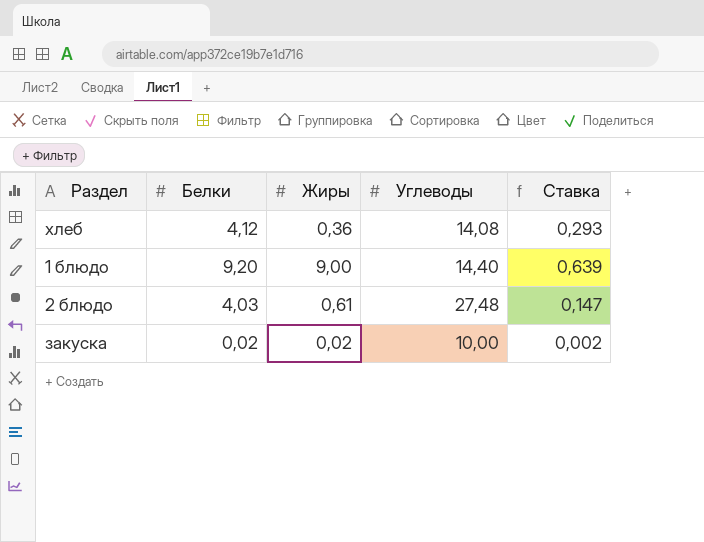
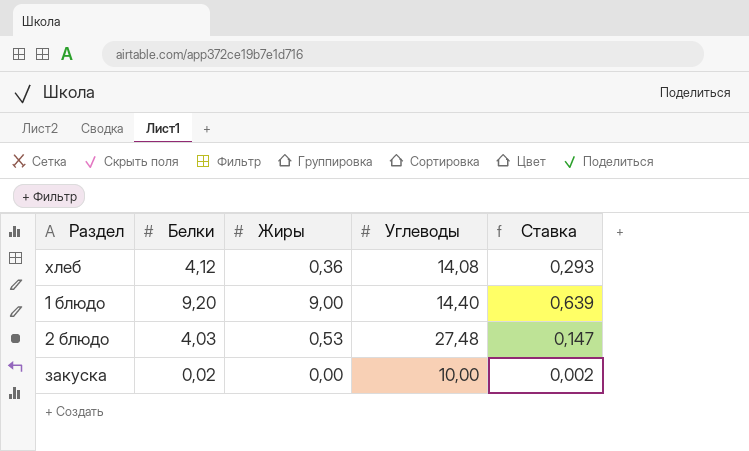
2 блюдо | Жиры: 0,61 -> 0,53
закуска | Жиры: 0,02 -> 0,00

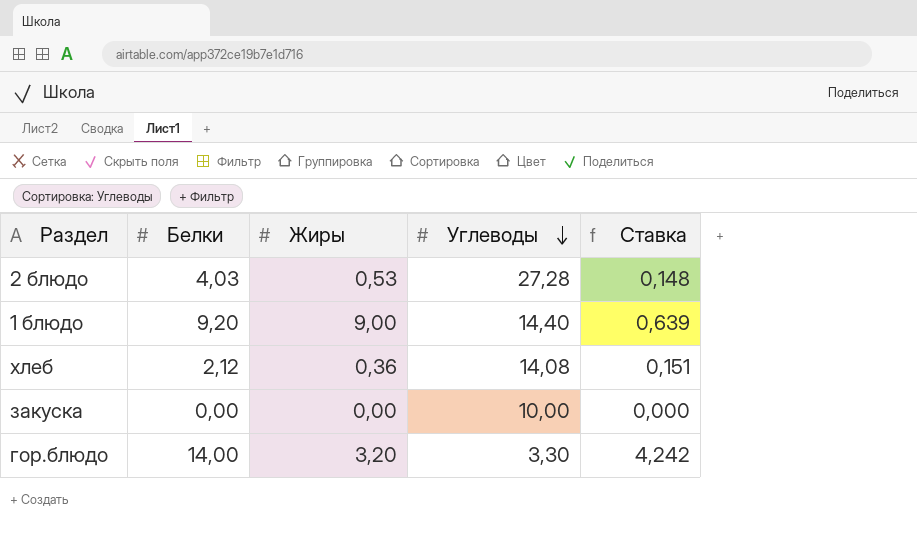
row order: none -> Углеводы descending
2 блюдо | Углеводы: 27,48 -> 27,28
2 блюдо | Ставка: 0,147 -> 0,148
хлеб | Белки: 4,12 -> 2,12
хлеб | Ставка: 0,293 -> 0,151
закуска | Белки: 0,02 -> 0,00
закуска | Ставка: 0,002 -> 0,000
row гор.блюдо: none -> 14,00 | 3,20 | 3,30 | 4,242

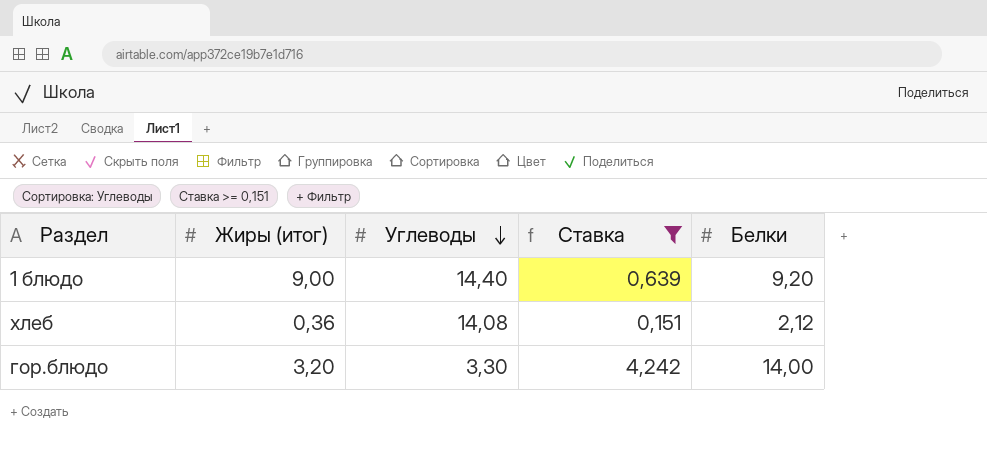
filter: none -> Ставка >= 0,151
column name: Жиры -> Жиры (итог)
column Белки | position: 2 -> 5

